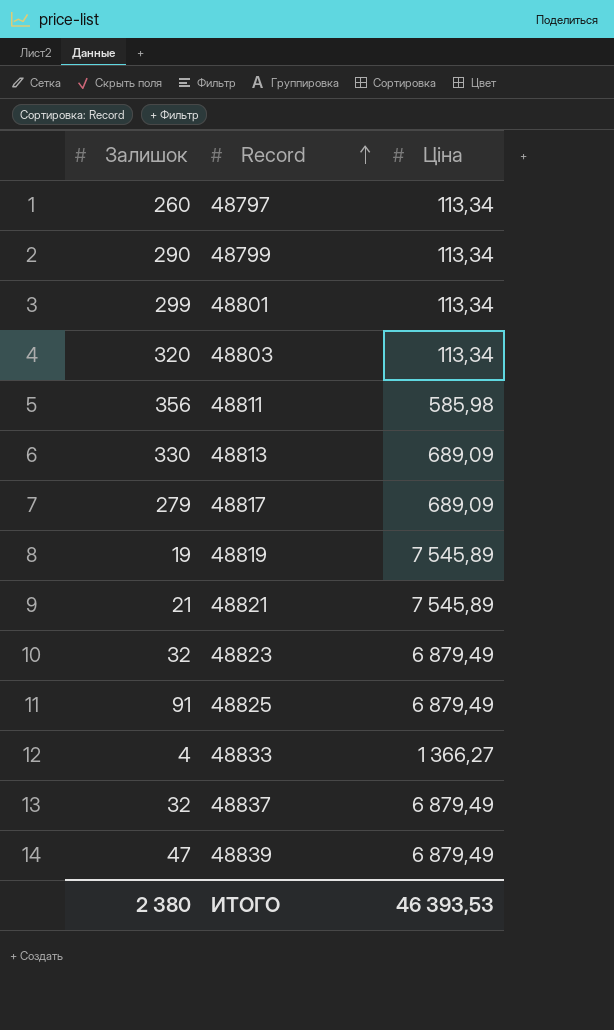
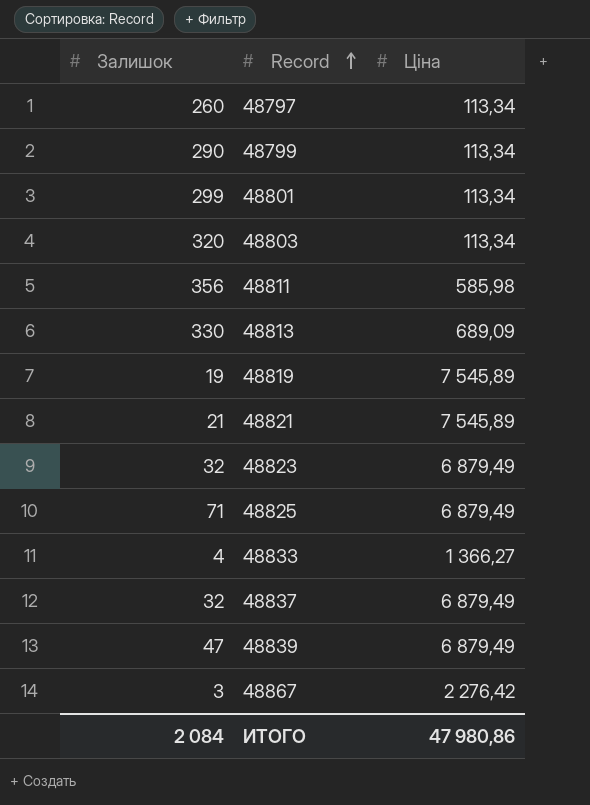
row 48817: 279 | 689,09 -> none
48825 | Залишок: 91 -> 71
row 48867: none -> 3 | 2 276,42
ИТОГО | Залишок: 2 380 -> 2 084
ИТОГО | Ціна: 46 393,53 -> 47 980,86

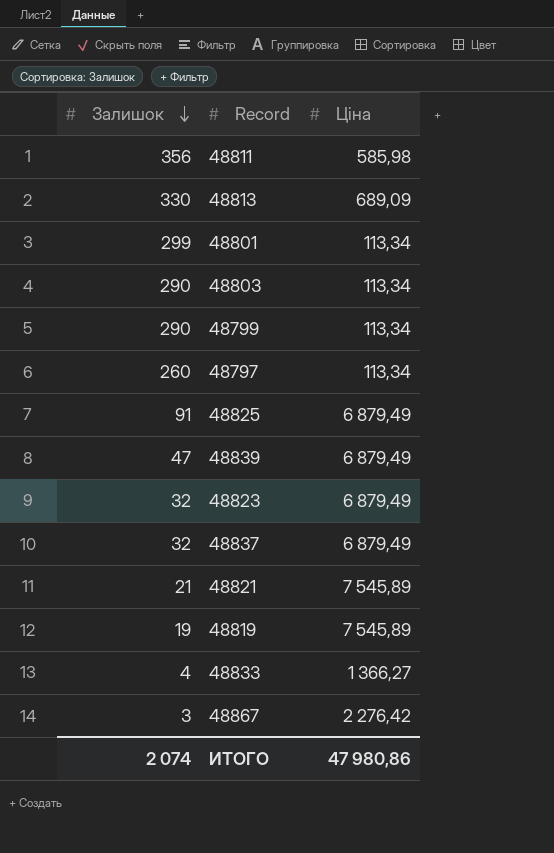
row order: Record ascending -> Залишок descending
48803 | Залишок: 320 -> 290
48825 | Залишок: 71 -> 91
ИТОГО | Залишок: 2 084 -> 2 074

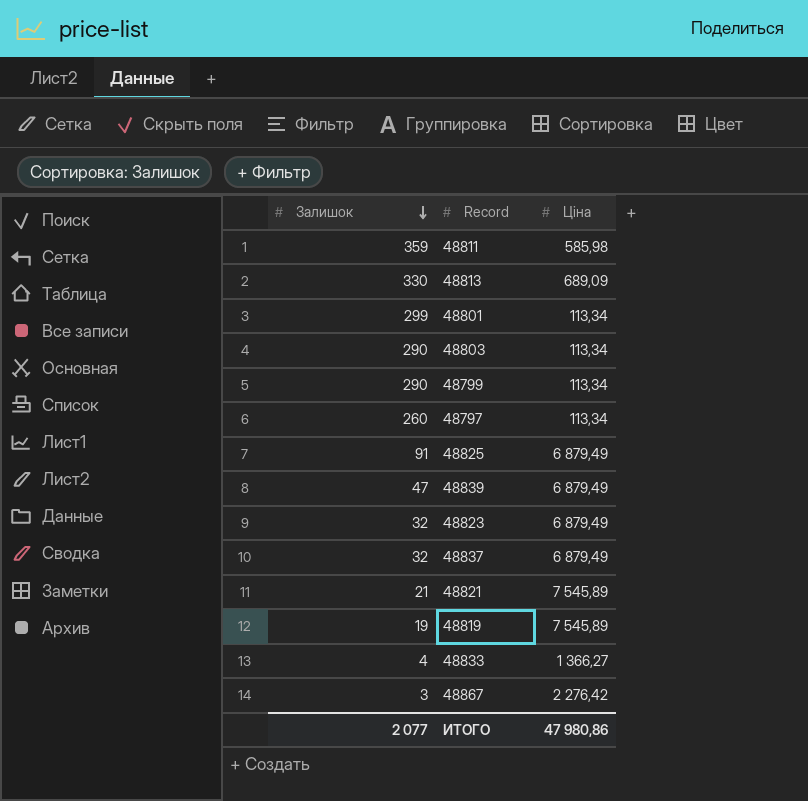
48811 | Залишок: 356 -> 359
ИТОГО | Залишок: 2 074 -> 2 077

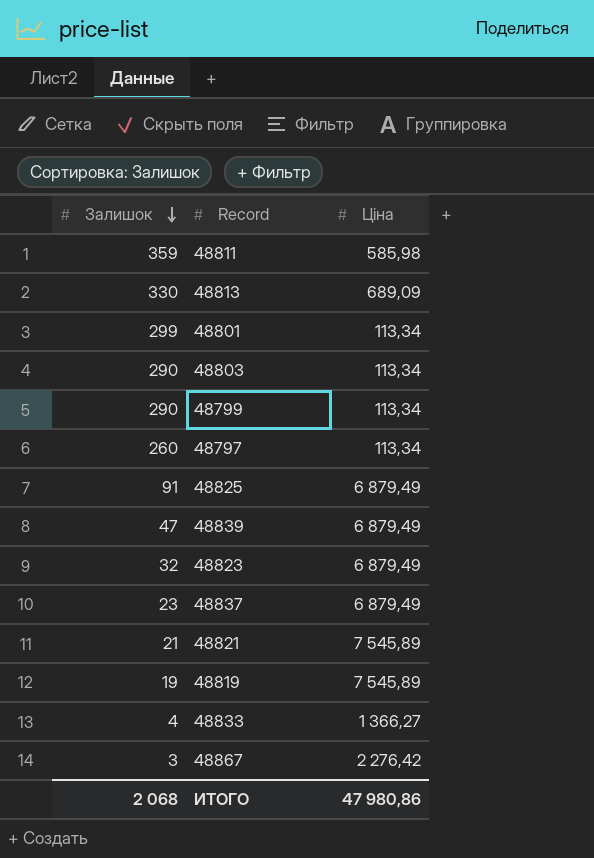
48837 | Залишок: 32 -> 23
ИТОГО | Залишок: 2 077 -> 2 068

